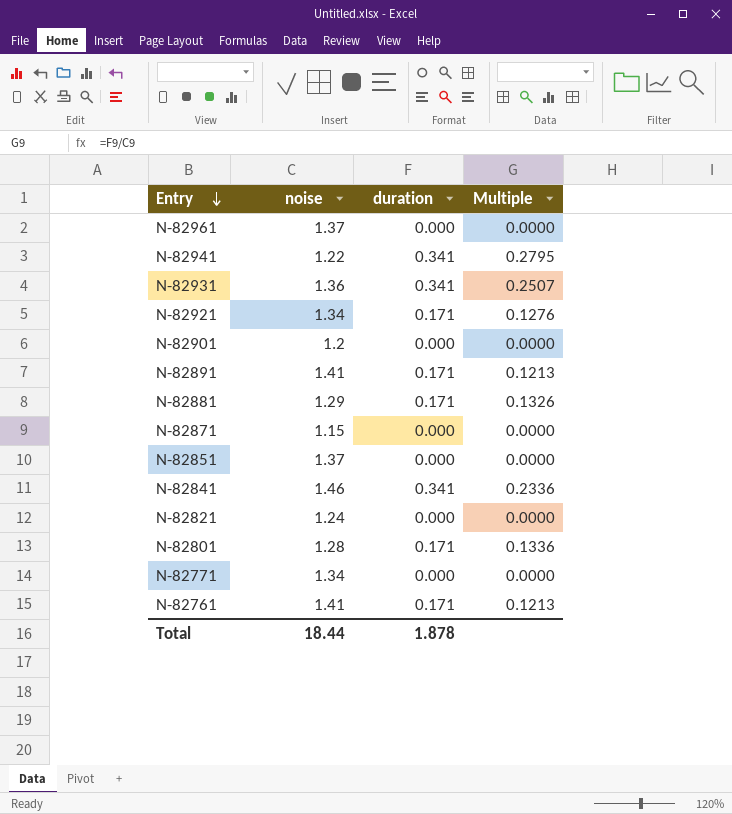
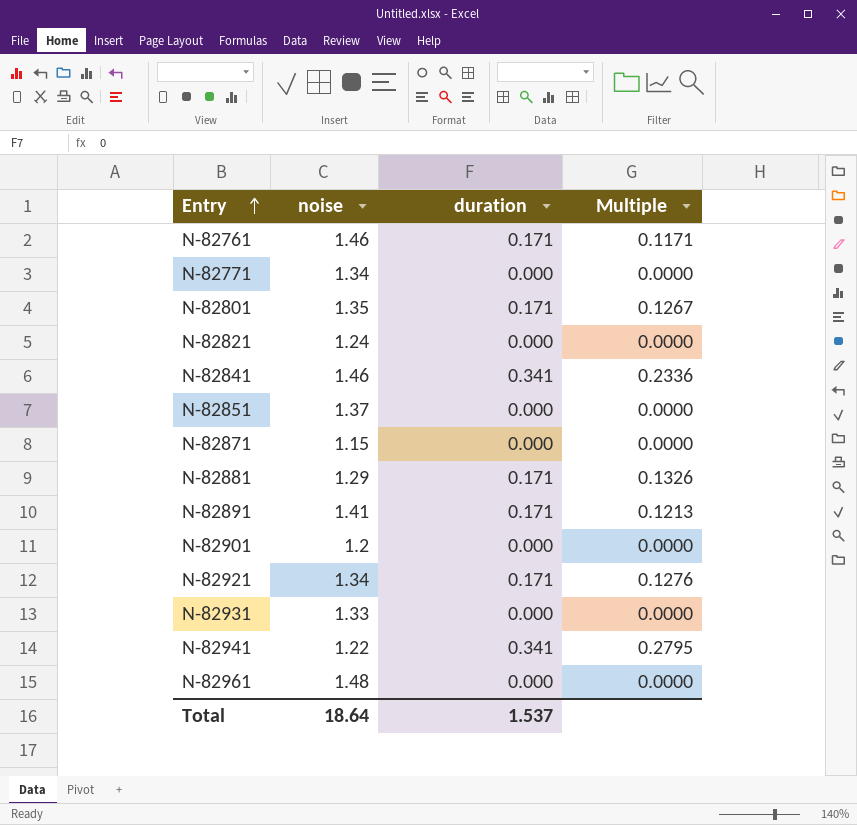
row order: Entry descending -> Entry ascending
N-82761 | noise: 1.41 -> 1.46
N-82761 | Multiple: 0.1213 -> 0.1171
N-82801 | noise: 1.28 -> 1.35
N-82801 | Multiple: 0.1336 -> 0.1267
N-82931 | noise: 1.36 -> 1.33
N-82931 | duration: 0.341 -> 0.000
N-82931 | Multiple: 0.2507 -> 0.0000
N-82961 | noise: 1.37 -> 1.48
Total | noise: 18.44 -> 18.64
Total | duration: 1.878 -> 1.537

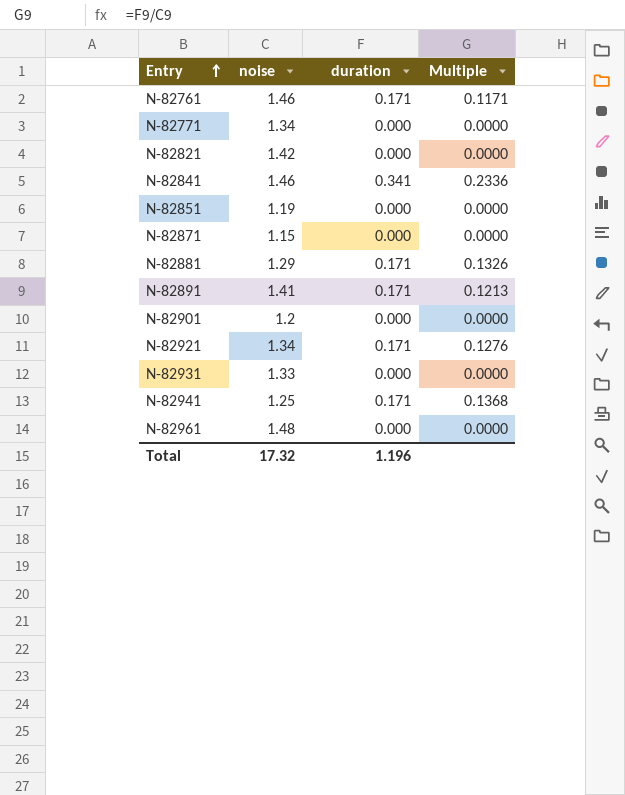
row N-82801: 1.35 | 0.171 | 0.1267 -> none
N-82821 | noise: 1.24 -> 1.42
N-82851 | noise: 1.37 -> 1.19
N-82941 | noise: 1.22 -> 1.25
N-82941 | duration: 0.341 -> 0.171
N-82941 | Multiple: 0.2795 -> 0.1368
Total | noise: 18.64 -> 17.32
Total | duration: 1.537 -> 1.196

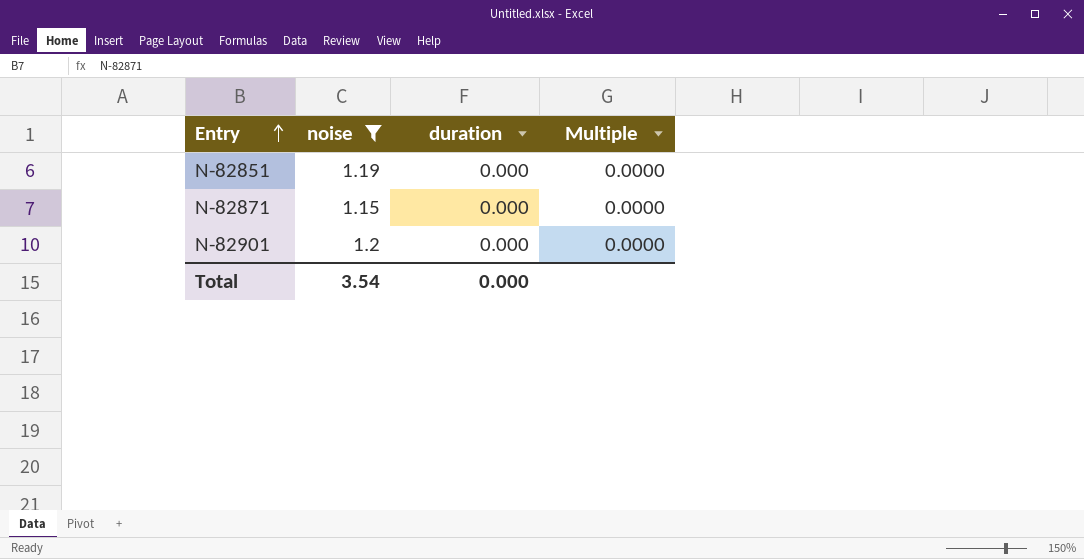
filter: none -> noise <= 1.2
Total | noise: 17.32 -> 3.54
Total | duration: 1.196 -> 0.000

